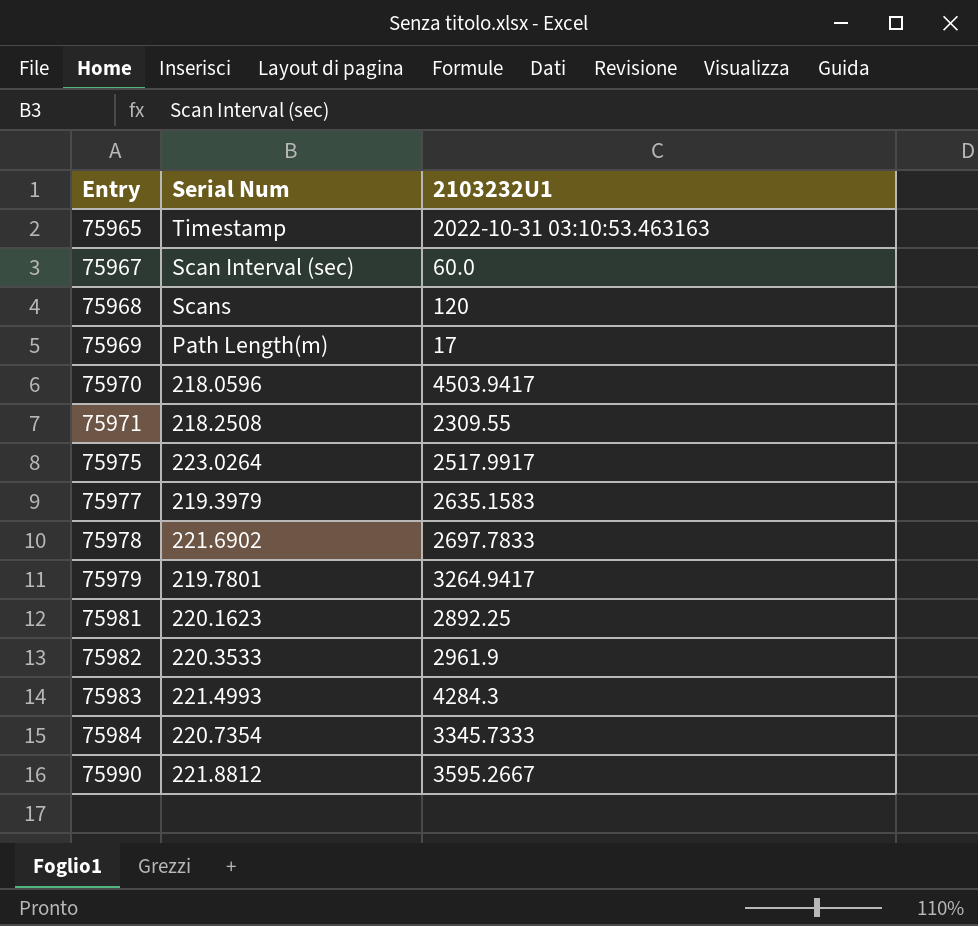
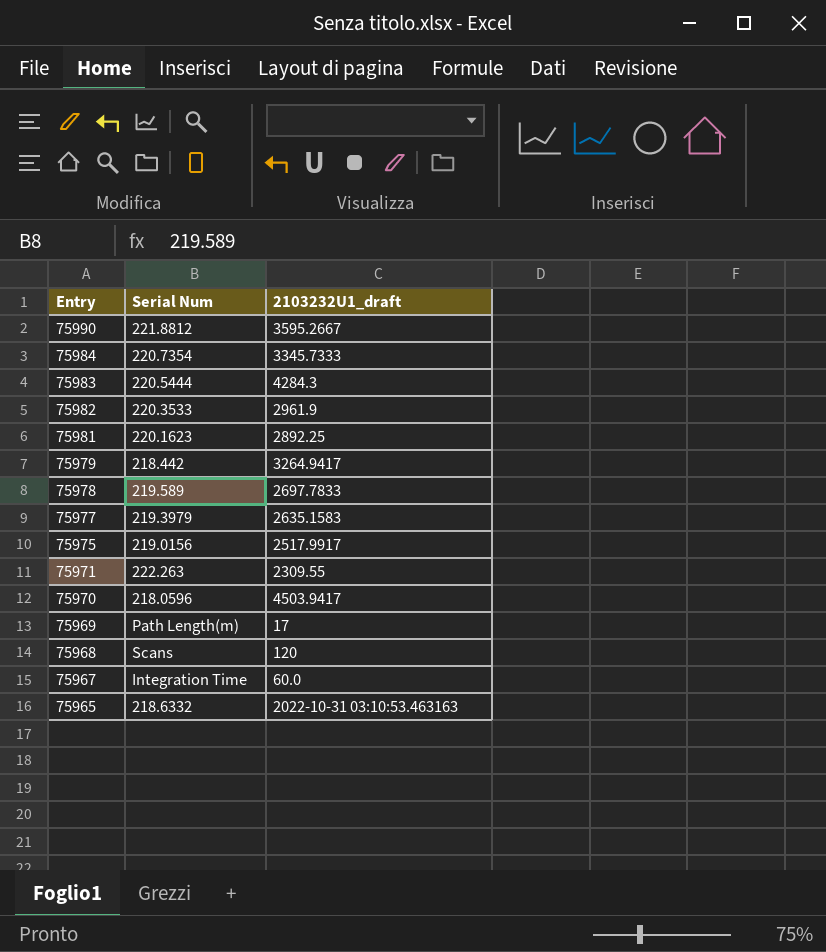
row order: Entry ascending -> Entry descending
column name: 2103232U1 -> 2103232U1_draft
75983 | Serial Num: 221.4993 -> 220.5444
75979 | Serial Num: 219.7801 -> 218.442
75978 | Serial Num: 221.6902 -> 219.589
75975 | Serial Num: 223.0264 -> 219.0156
75971 | Serial Num: 218.2508 -> 222.263
75967 | Serial Num: Scan Interval (sec) -> Integration Time
75965 | Serial Num: Timestamp -> 218.6332

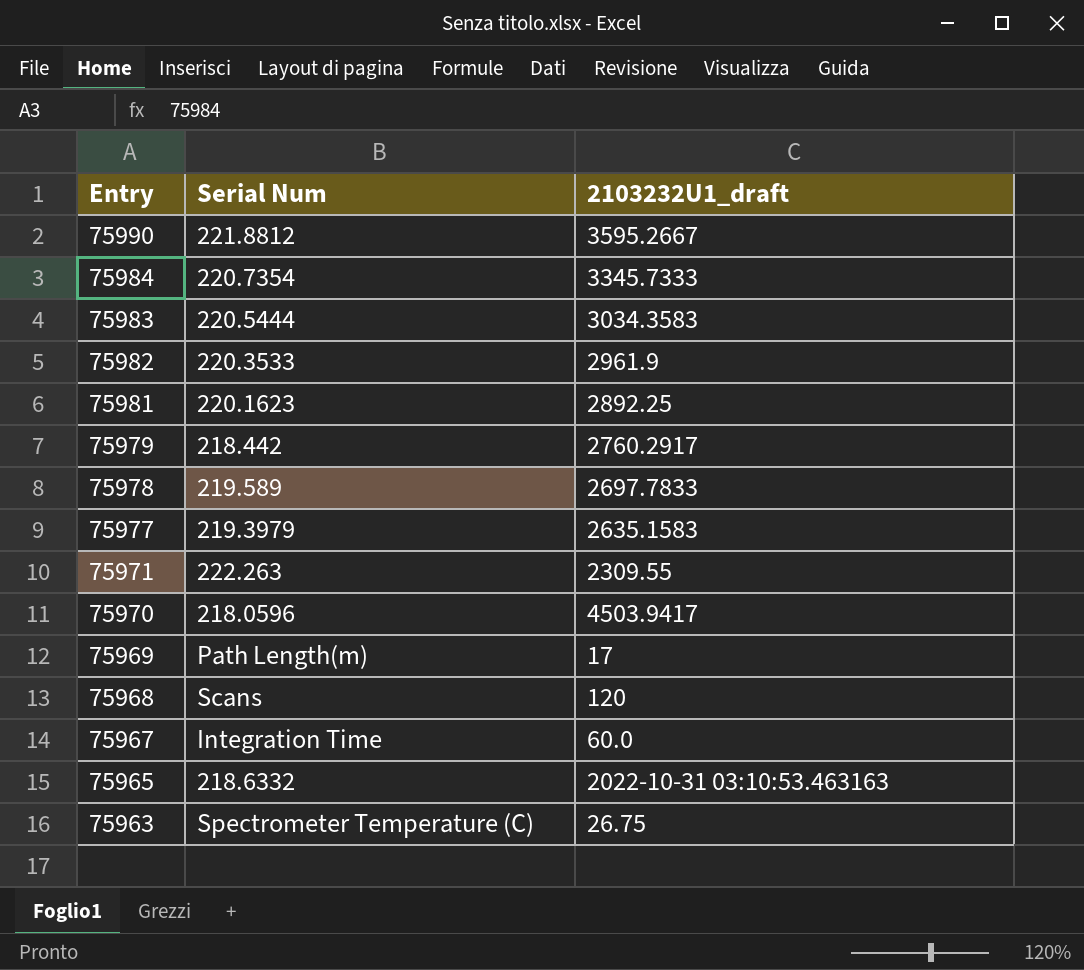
row 75975: 219.0156 | 2517.9917 -> none
75983 | 2103232U1_draft: 4284.3 -> 3034.3583
75979 | 2103232U1_draft: 3264.9417 -> 2760.2917
row 75963: none -> Spectrometer Temperature (C) | 26.75

